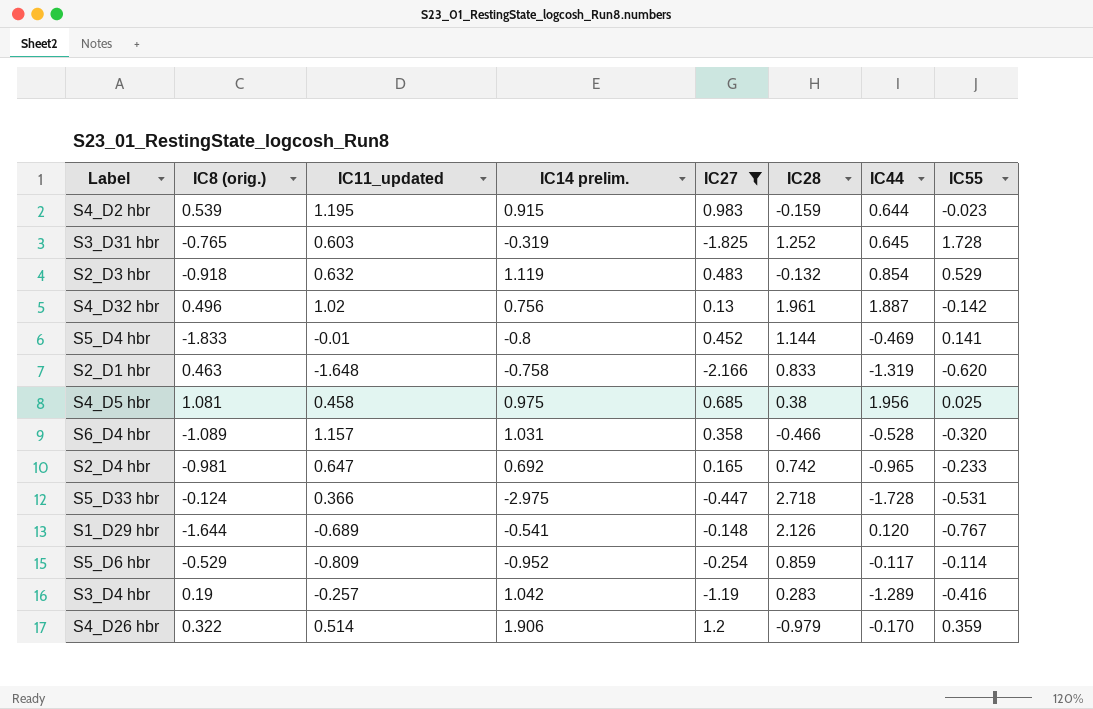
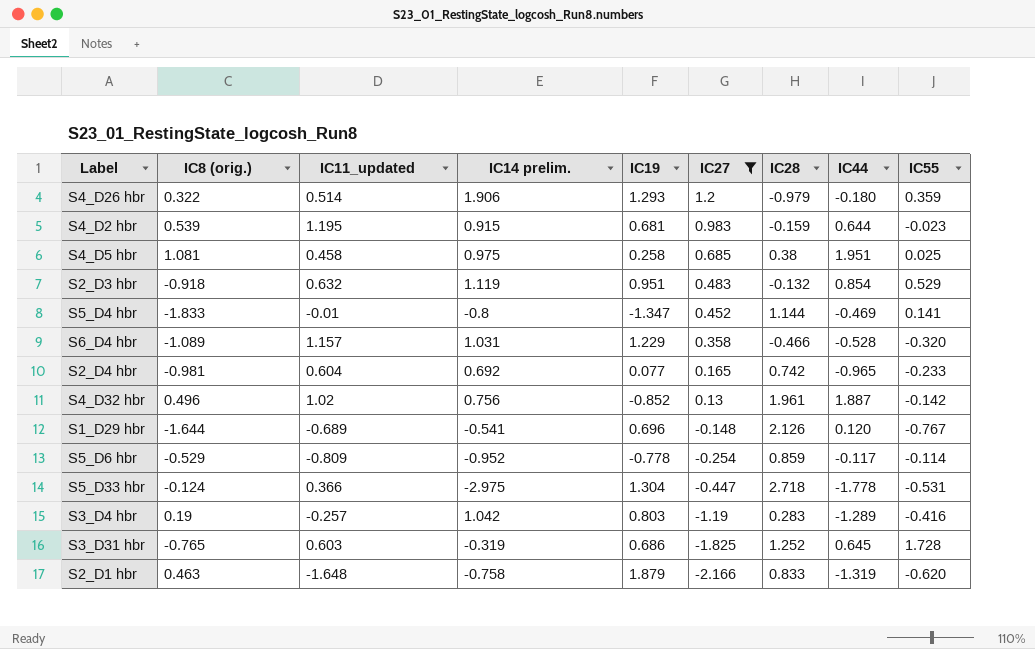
row order: none -> IC27 descending
column IC19 | position: none -> 5
S4_D26 hbr | IC44: -0.170 -> -0.180
S4_D5 hbr | IC44: 1.956 -> 1.951
S2_D4 hbr | IC11_updated: 0.647 -> 0.604
S5_D33 hbr | IC44: -1.728 -> -1.778

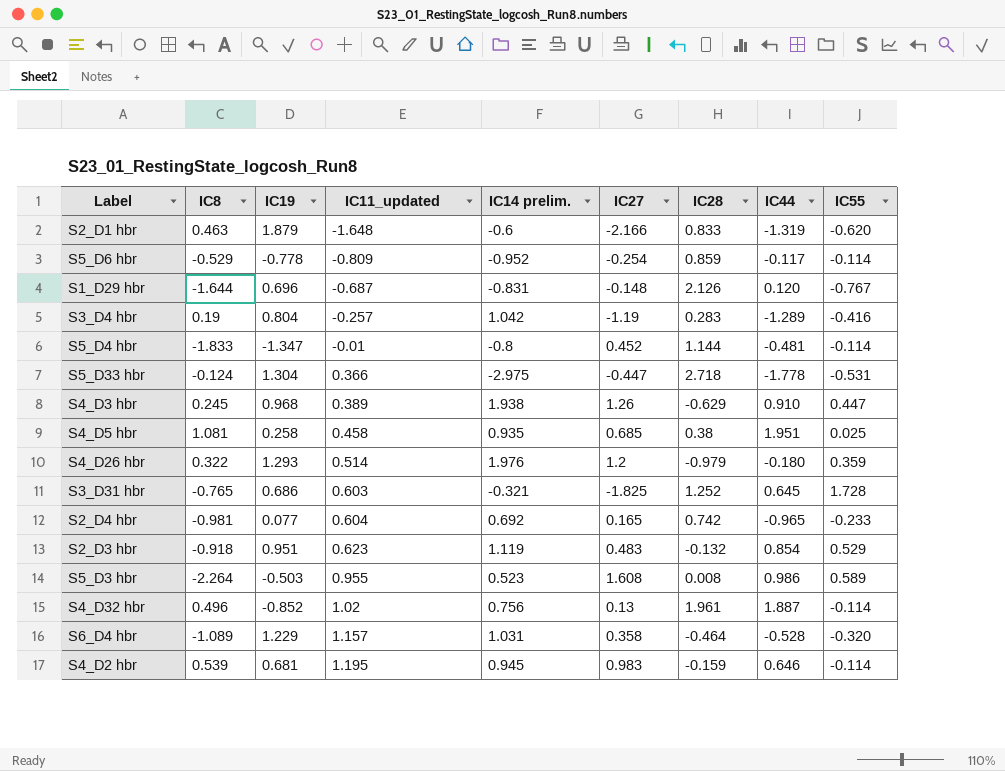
filter: IC27 <= 1.2 -> none
row order: IC27 descending -> IC11_updated ascending
column name: IC8 (orig.) -> IC8
column IC19 | position: 5 -> 3
S2_D1 hbr | IC14 prelim.: -0.758 -> -0.6
S1_D29 hbr | IC11_updated: -0.689 -> -0.687
S1_D29 hbr | IC14 prelim.: -0.541 -> -0.831
S3_D4 hbr | IC19: 0.803 -> 0.804
S5_D4 hbr | IC44: -0.469 -> -0.481
S5_D4 hbr | IC55: 0.141 -> -0.114
S4_D5 hbr | IC14 prelim.: 0.975 -> 0.935
S4_D26 hbr | IC14 prelim.: 1.906 -> 1.976
S3_D31 hbr | IC14 prelim.: -0.319 -> -0.321
S2_D3 hbr | IC11_updated: 0.632 -> 0.623
S4_D32 hbr | IC55: -0.142 -> -0.114
S6_D4 hbr | IC28: -0.466 -> -0.464
S4_D2 hbr | IC14 prelim.: 0.915 -> 0.945
S4_D2 hbr | IC44: 0.644 -> 0.646
S4_D2 hbr | IC55: -0.023 -> -0.114

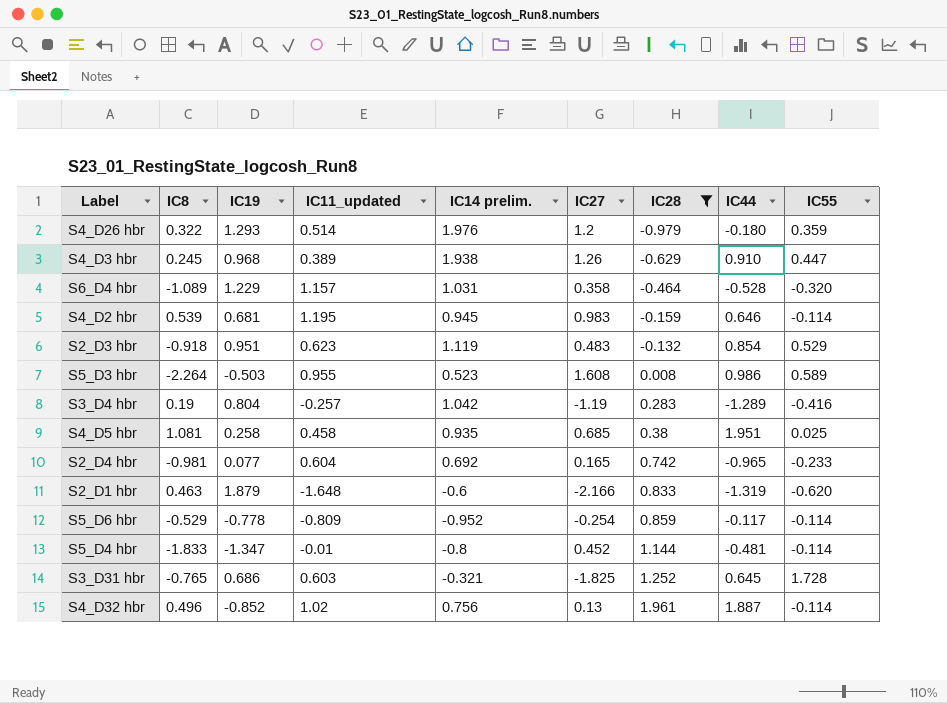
filter: none -> IC28 <= 1.961
row order: IC11_updated ascending -> IC28 ascending

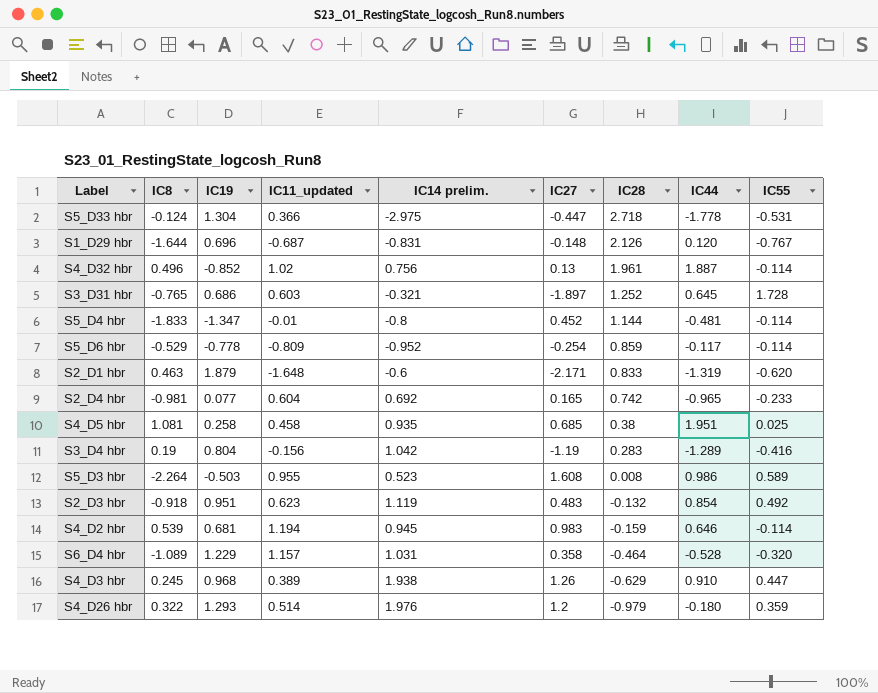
filter: IC28 <= 1.961 -> none
row order: IC28 ascending -> IC28 descending
S3_D31 hbr | IC27: -1.825 -> -1.897
S2_D1 hbr | IC27: -2.166 -> -2.171
S3_D4 hbr | IC11_updated: -0.257 -> -0.156
S2_D3 hbr | IC55: 0.529 -> 0.492
S4_D2 hbr | IC11_updated: 1.195 -> 1.194

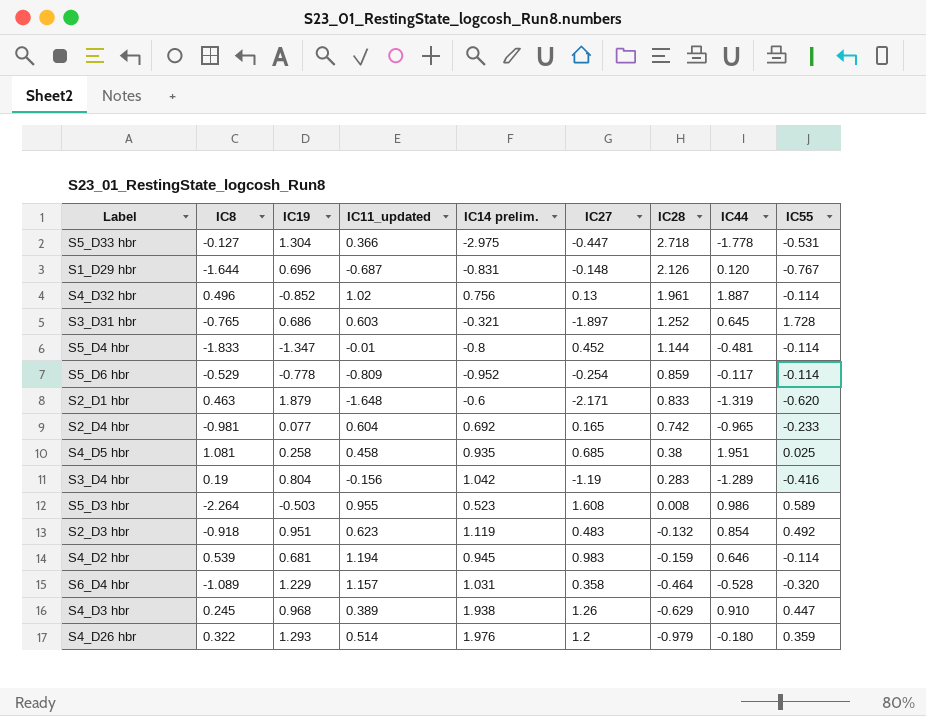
S5_D33 hbr | IC8: -0.124 -> -0.127

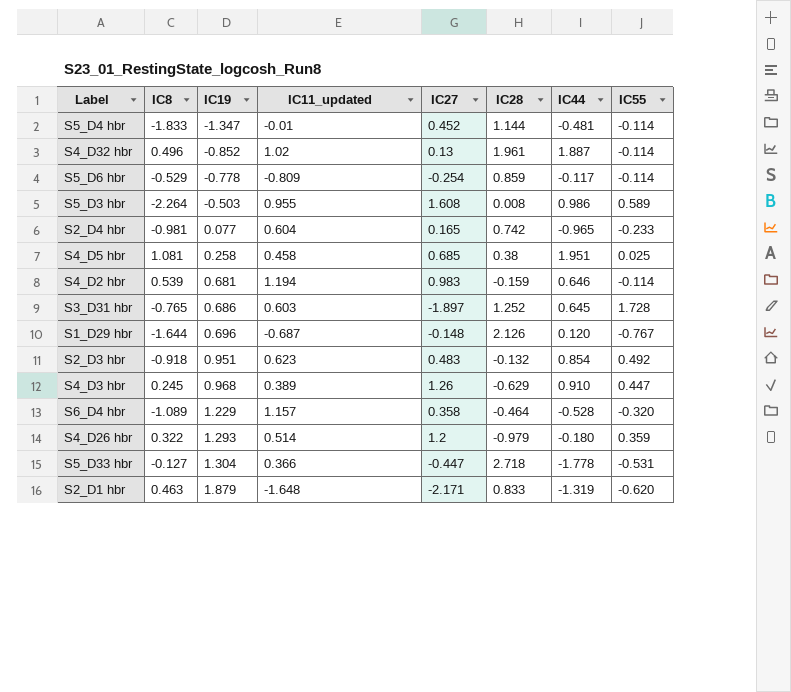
row order: IC28 descending -> IC19 ascending
column IC14 prelim. | position: 5 -> none
row S3_D4 hbr: 0.19 | 0.804 | -0.156 | 1.042 | -1.19 | 0.283 | -1.289 | -0.416 -> none

